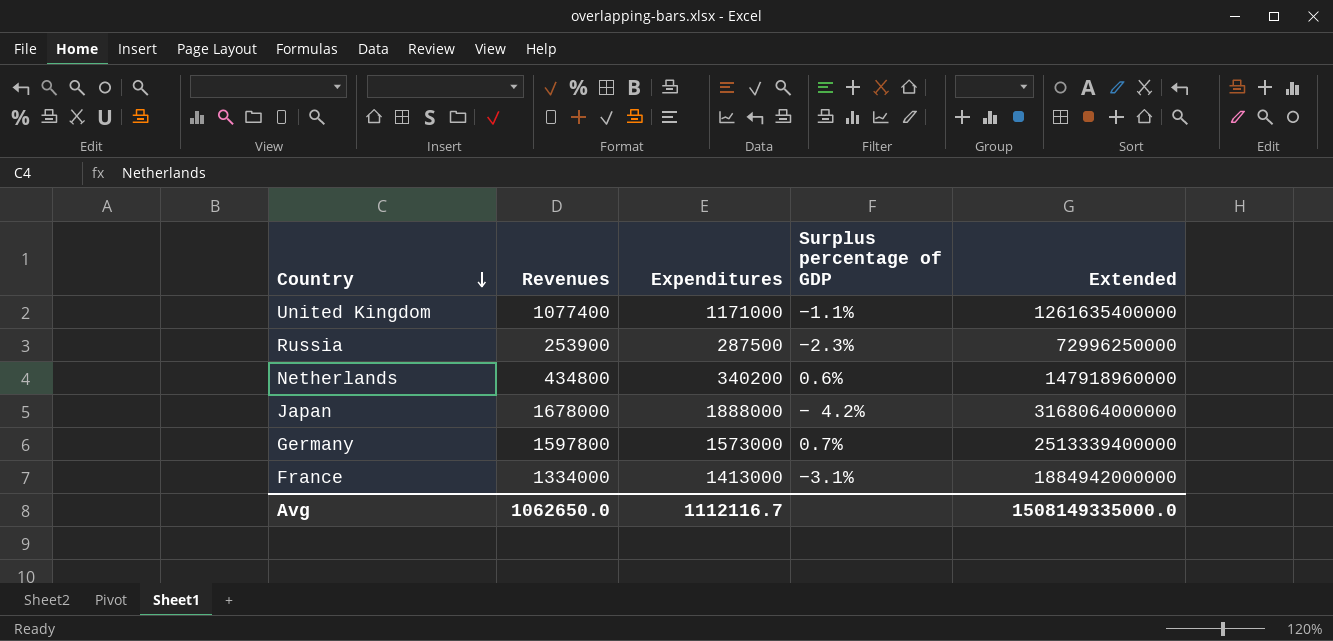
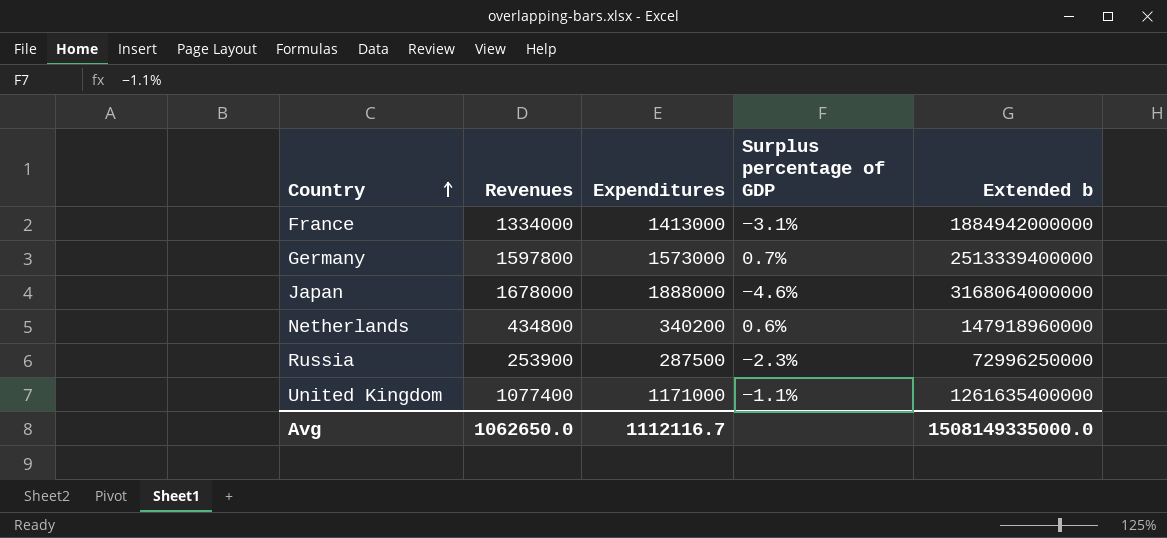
row order: Country descending -> Country ascending
column name: Extended -> Extended b
Japan | Surplus percentage of GDP: − 4.2% -> −4.6%

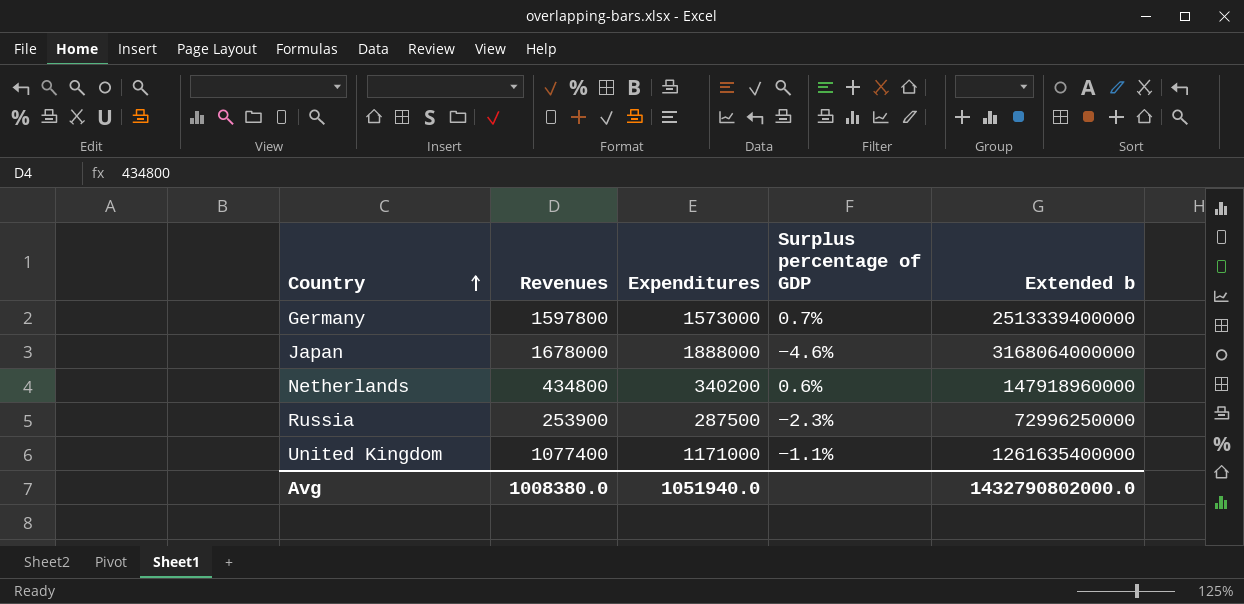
row France: 1334000 | 1413000 | −3.1% | 1884942000000 -> none
Avg | Revenues: 1062650.0 -> 1008380.0
Avg | Expenditures: 1112116.7 -> 1051940.0
Avg | Extended b: 1508149335000.0 -> 1432790802000.0

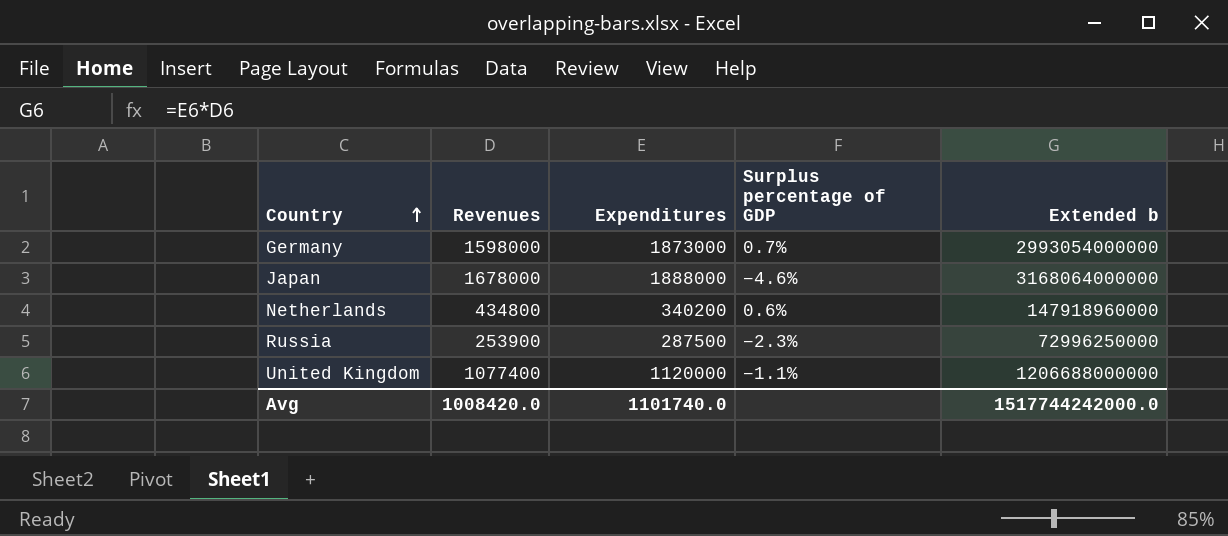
Germany | Revenues: 1597800 -> 1598000
Germany | Expenditures: 1573000 -> 1873000
Germany | Extended b: 2513339400000 -> 2993054000000
United Kingdom | Expenditures: 1171000 -> 1120000
United Kingdom | Extended b: 1261635400000 -> 1206688000000
Avg | Revenues: 1008380.0 -> 1008420.0
Avg | Expenditures: 1051940.0 -> 1101740.0
Avg | Extended b: 1432790802000.0 -> 1517744242000.0

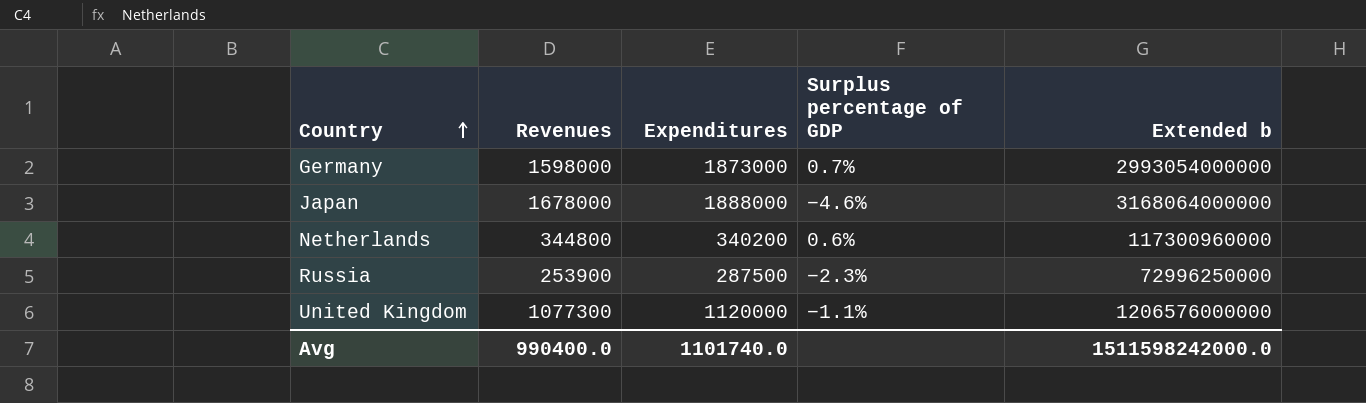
Netherlands | Revenues: 434800 -> 344800
Netherlands | Extended b: 147918960000 -> 117300960000
United Kingdom | Revenues: 1077400 -> 1077300
United Kingdom | Extended b: 1206688000000 -> 1206576000000
Avg | Revenues: 1008420.0 -> 990400.0
Avg | Extended b: 1517744242000.0 -> 1511598242000.0

